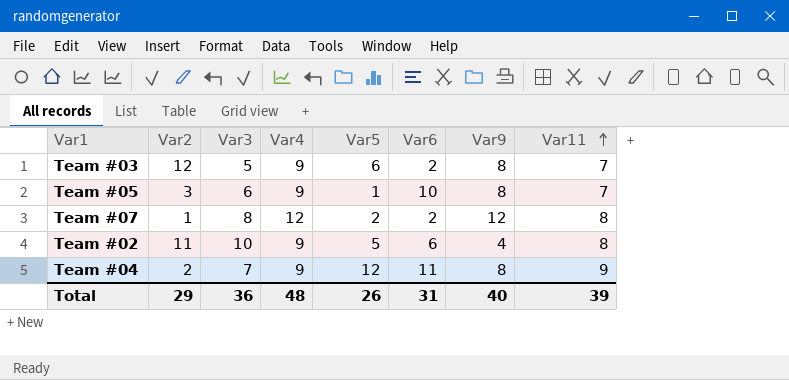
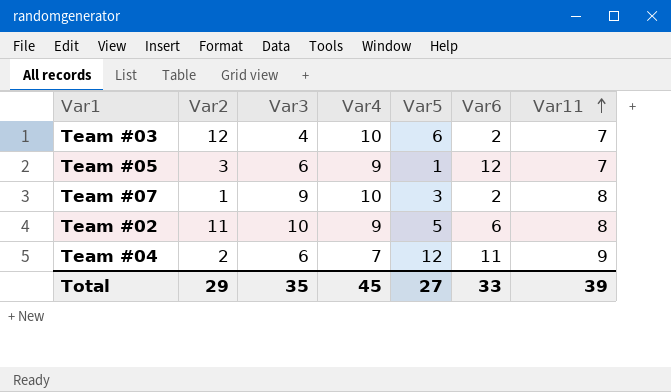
column Var9 | position: 7 -> none
Team #03 | Var3: 5 -> 4
Team #03 | Var4: 9 -> 10
Team #05 | Var6: 10 -> 12
Team #07 | Var3: 8 -> 9
Team #07 | Var4: 12 -> 10
Team #07 | Var5: 2 -> 3
Team #04 | Var3: 7 -> 6
Team #04 | Var4: 9 -> 7
Total | Var3: 36 -> 35
Total | Var4: 48 -> 45
Total | Var5: 26 -> 27
Total | Var6: 31 -> 33

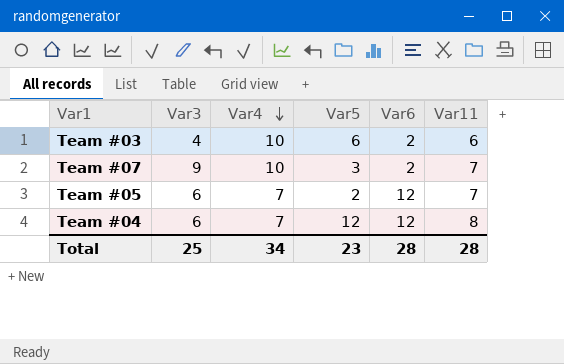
row order: Var11 ascending -> Var4 descending
column Var2 | position: 2 -> none
row Team #02: 11 | 10 | 9 | 5 | 6 | 8 -> none
Team #03 | Var11: 7 -> 6
Team #07 | Var11: 8 -> 7
Team #05 | Var4: 9 -> 7
Team #05 | Var5: 1 -> 2
Team #04 | Var6: 11 -> 12
Team #04 | Var11: 9 -> 8
Total | Var3: 35 -> 25
Total | Var4: 45 -> 34
Total | Var5: 27 -> 23
Total | Var6: 33 -> 28
Total | Var11: 39 -> 28

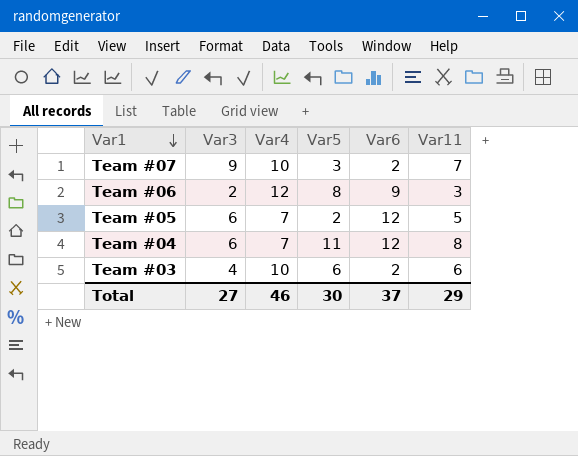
row order: Var4 descending -> Var1 descending
row Team #06: none -> 2 | 12 | 8 | 9 | 3
Team #05 | Var11: 7 -> 5
Team #04 | Var5: 12 -> 11
Total | Var3: 25 -> 27
Total | Var4: 34 -> 46
Total | Var5: 23 -> 30
Total | Var6: 28 -> 37
Total | Var11: 28 -> 29

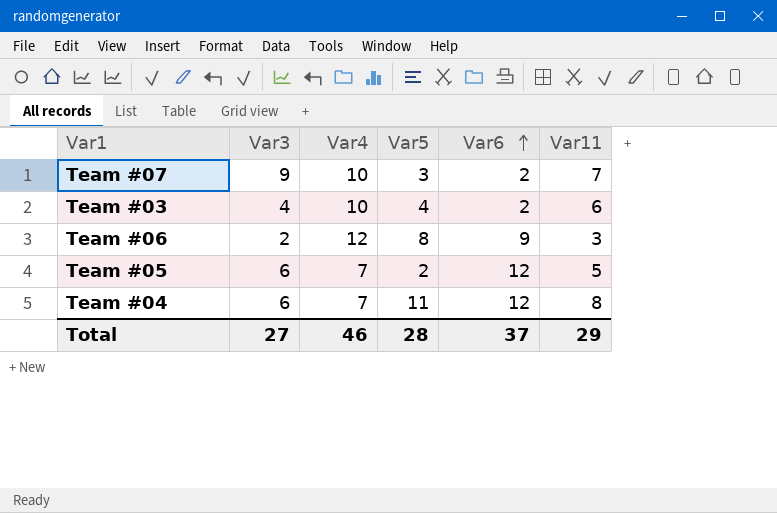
row order: Var1 descending -> Var6 ascending
Team #03 | Var5: 6 -> 4
Total | Var5: 30 -> 28

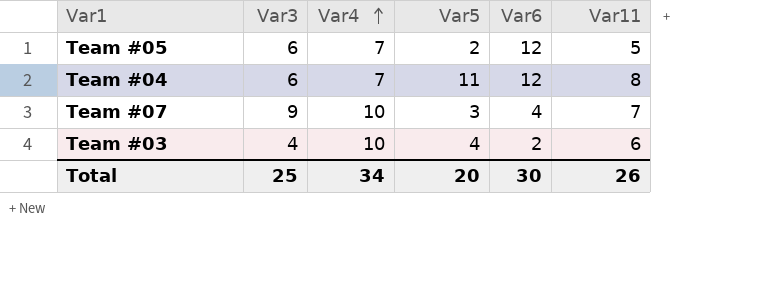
row order: Var6 ascending -> Var4 ascending
row Team #06: 2 | 12 | 8 | 9 | 3 -> none
Team #07 | Var6: 2 -> 4
Total | Var3: 27 -> 25
Total | Var4: 46 -> 34
Total | Var5: 28 -> 20
Total | Var6: 37 -> 30
Total | Var11: 29 -> 26

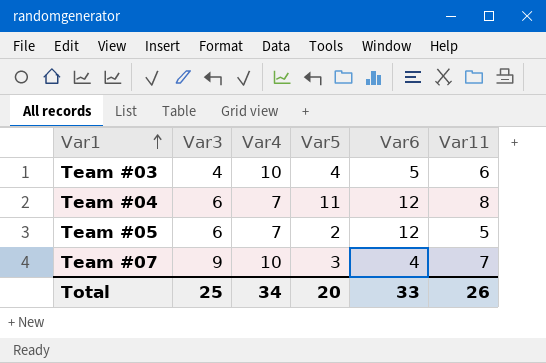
row order: Var4 ascending -> Var1 ascending
Team #03 | Var6: 2 -> 5
Total | Var6: 30 -> 33

